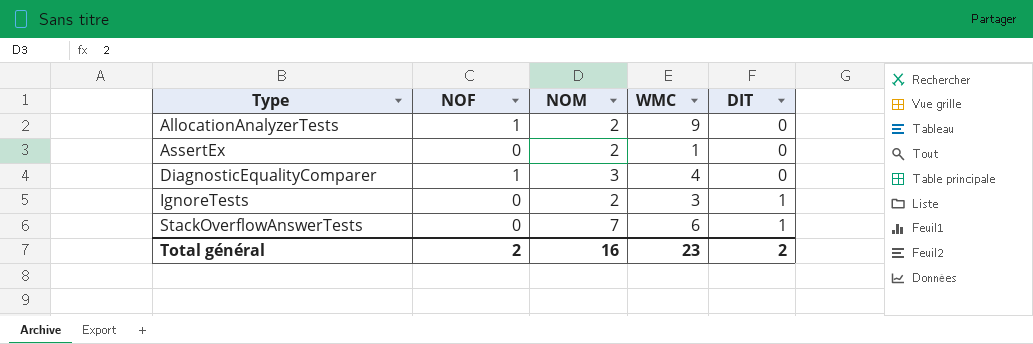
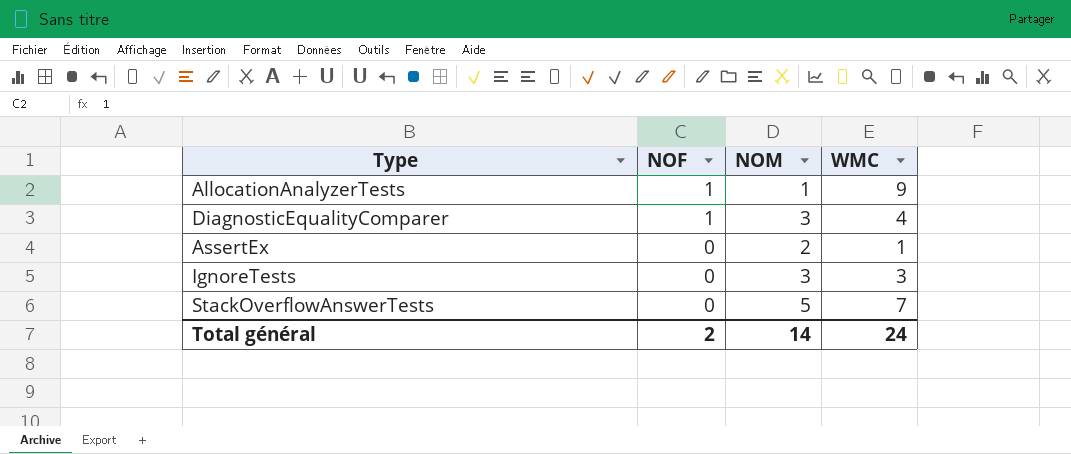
row order: Type ascending -> NOF descending
column DIT | position: 5 -> none
AllocationAnalyzerTests | NOM: 2 -> 1
IgnoreTests | NOM: 2 -> 3
StackOverflowAnswerTests | NOM: 7 -> 5
StackOverflowAnswerTests | WMC: 6 -> 7
Total général | NOM: 16 -> 14
Total général | WMC: 23 -> 24

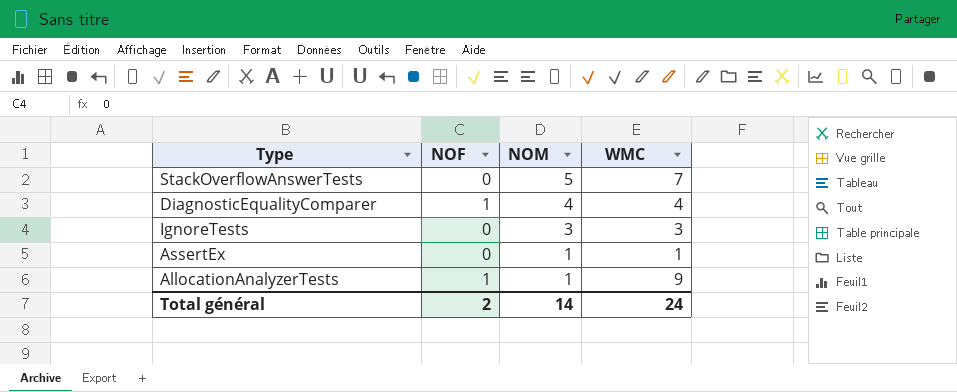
row order: NOF descending -> NOM descending
DiagnosticEqualityComparer | NOM: 3 -> 4
AssertEx | NOM: 2 -> 1

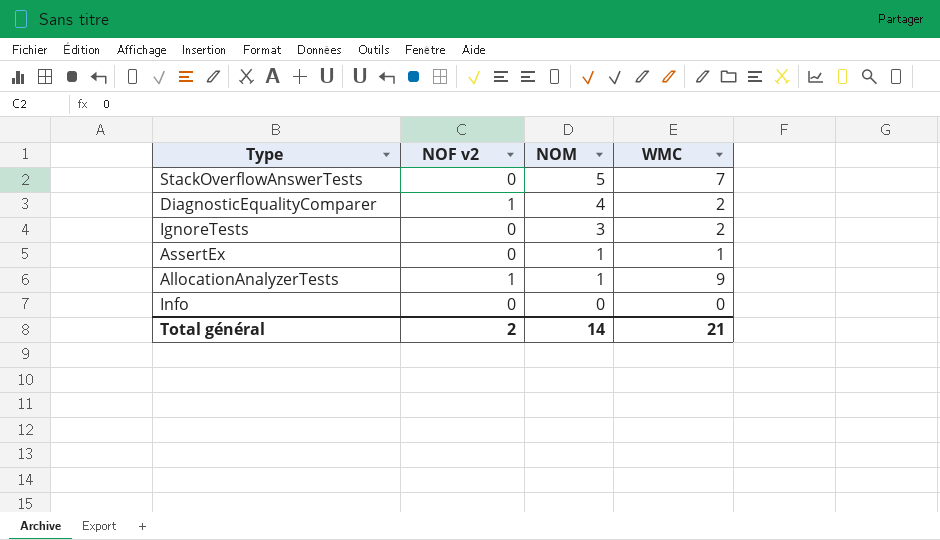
column name: NOF -> NOF v2
DiagnosticEqualityComparer | WMC: 4 -> 2
IgnoreTests | WMC: 3 -> 2
row Info: none -> 0 | 0 | 0
Total général | WMC: 24 -> 21

